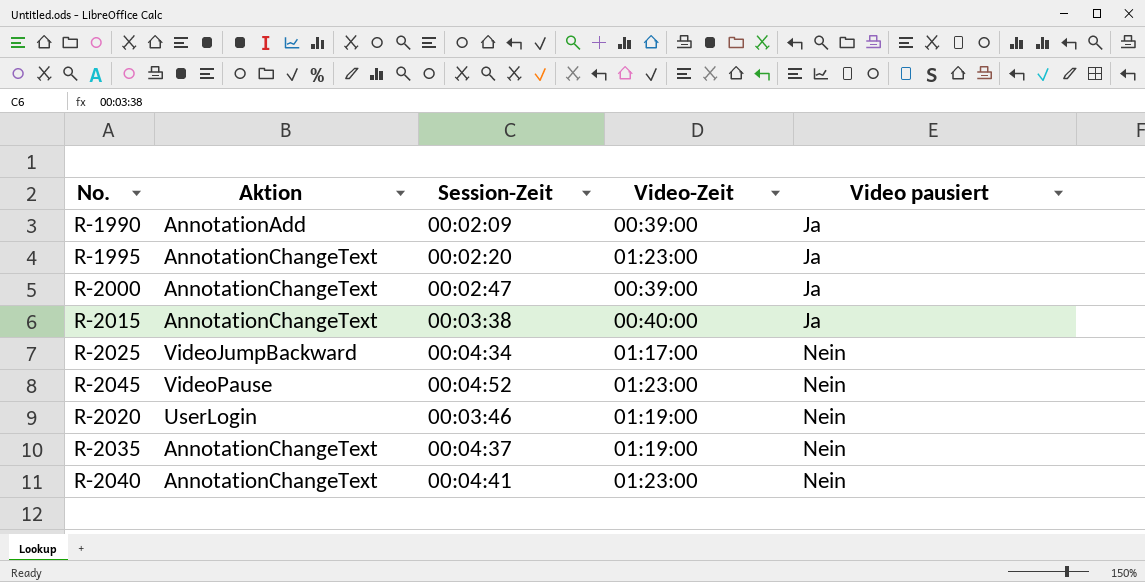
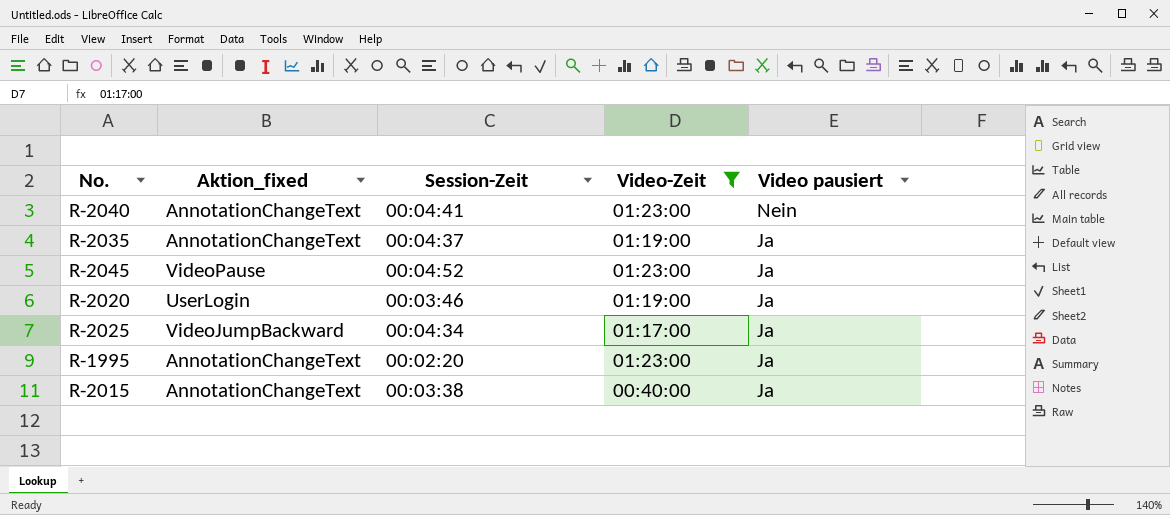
filter: none -> Video-Zeit != 00:39:00
row order: Video pausiert ascending -> Video pausiert descending
column name: Aktion -> Aktion_fixed
R-2035 | Video pausiert: Nein -> Ja
R-2045 | Video pausiert: Nein -> Ja
R-2020 | Video pausiert: Nein -> Ja
R-2025 | Video pausiert: Nein -> Ja

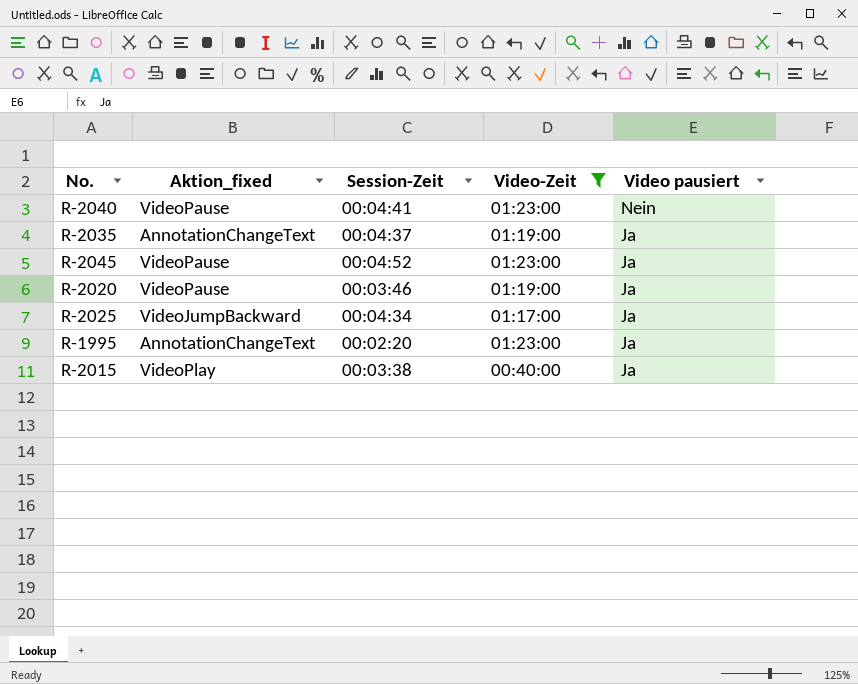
R-2040 | Aktion_fixed: AnnotationChangeText -> VideoPause
R-2020 | Aktion_fixed: UserLogin -> VideoPause
R-2015 | Aktion_fixed: AnnotationChangeText -> VideoPlay

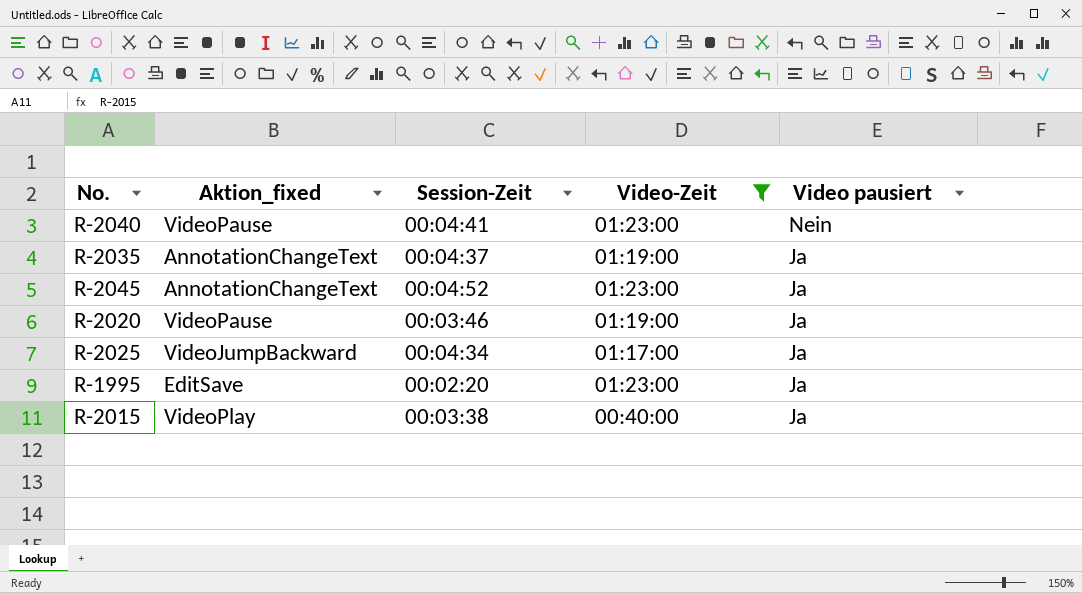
R-2045 | Aktion_fixed: VideoPause -> AnnotationChangeText
R-1995 | Aktion_fixed: AnnotationChangeText -> EditSave

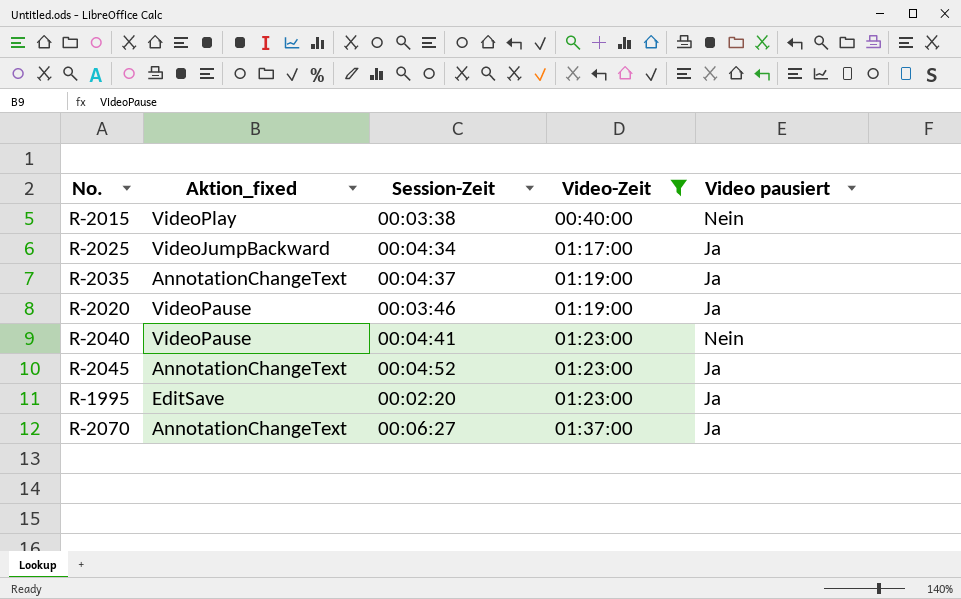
row order: Video pausiert descending -> Video-Zeit ascending
R-2015 | Video pausiert: Ja -> Nein
row R-2070: none -> AnnotationChangeText | 00:06:27 | 01:37:00 | Ja

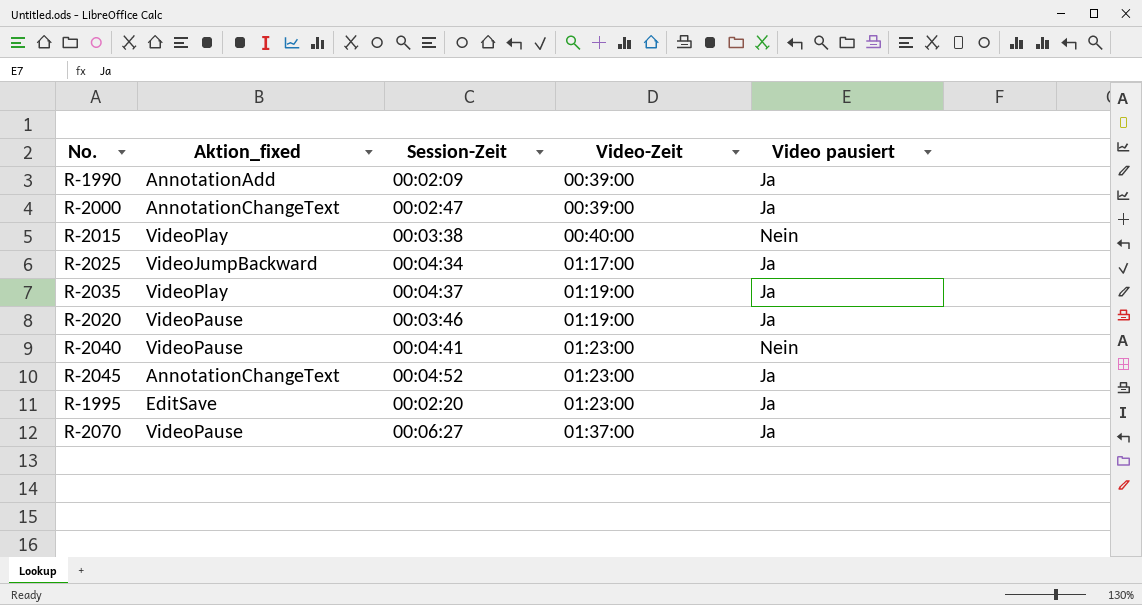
filter: Video-Zeit != 00:39:00 -> none
R-2035 | Aktion_fixed: AnnotationChangeText -> VideoPlay
R-2070 | Aktion_fixed: AnnotationChangeText -> VideoPause

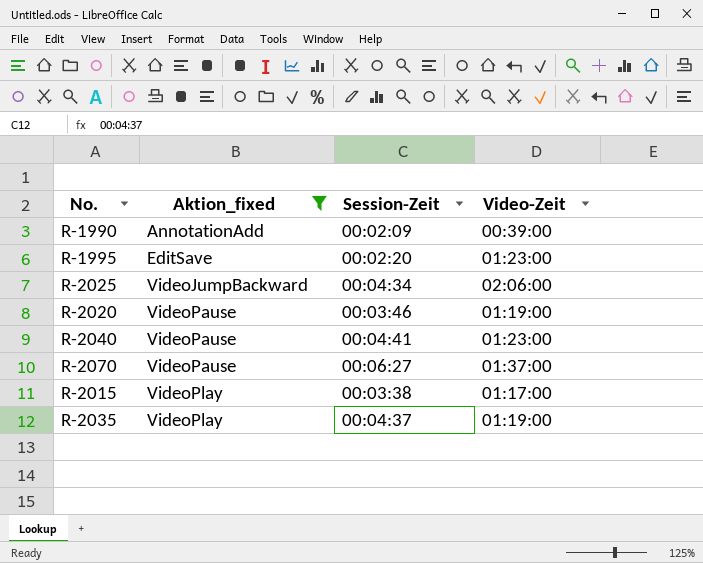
filter: none -> Aktion_fixed != AnnotationChangeText
row order: Video-Zeit ascending -> Aktion_fixed ascending
column Video pausiert | position: 5 -> none
R-2025 | Video-Zeit: 01:17:00 -> 02:06:00
R-2015 | Video-Zeit: 00:40:00 -> 01:17:00

